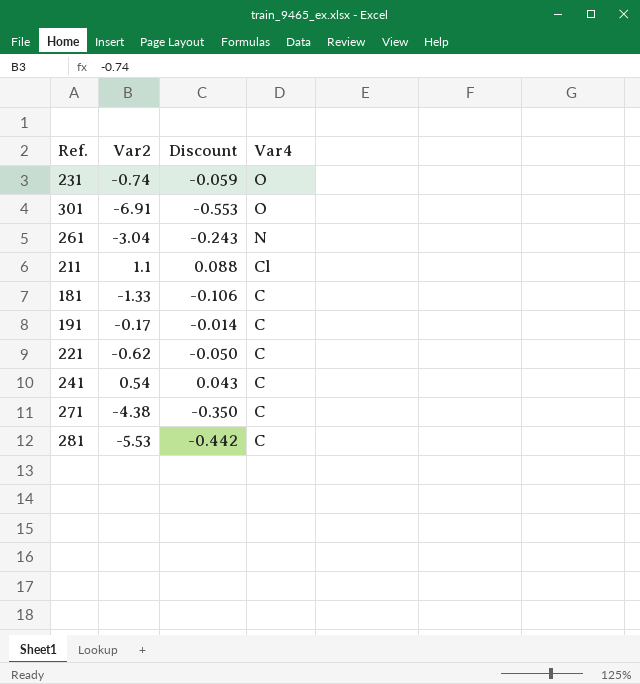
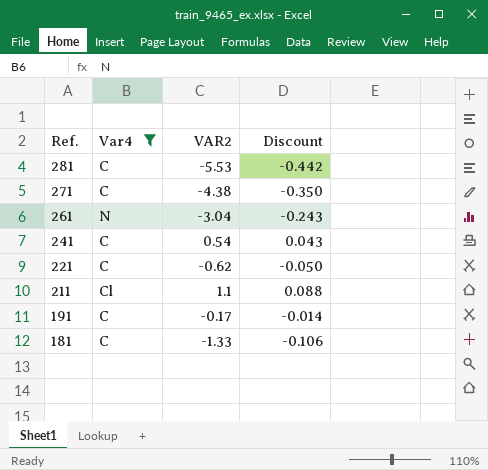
filter: none -> Var4 != O
row order: Var4 descending -> Ref. descending
column Var4 | position: 4 -> 2
column name: Var2 -> VAR2

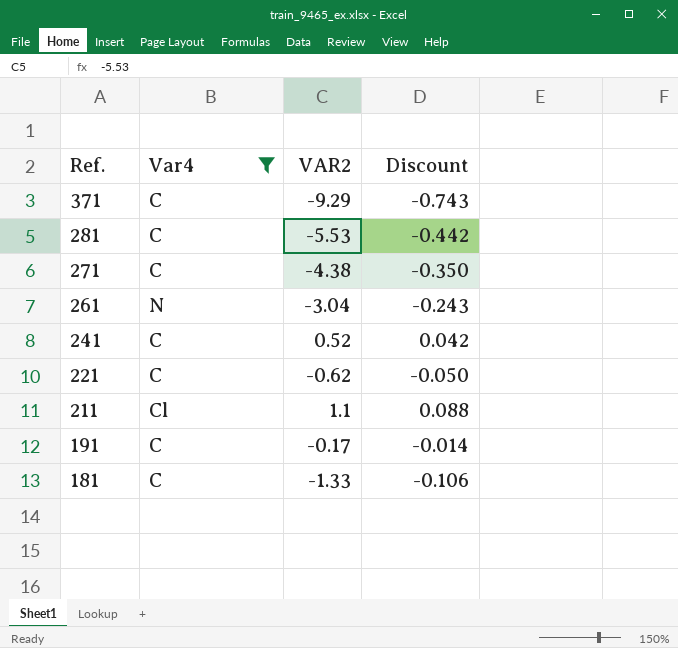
row 371: none -> C | -9.29 | -0.743
241 | VAR2: 0.54 -> 0.52
241 | Discount: 0.043 -> 0.042

